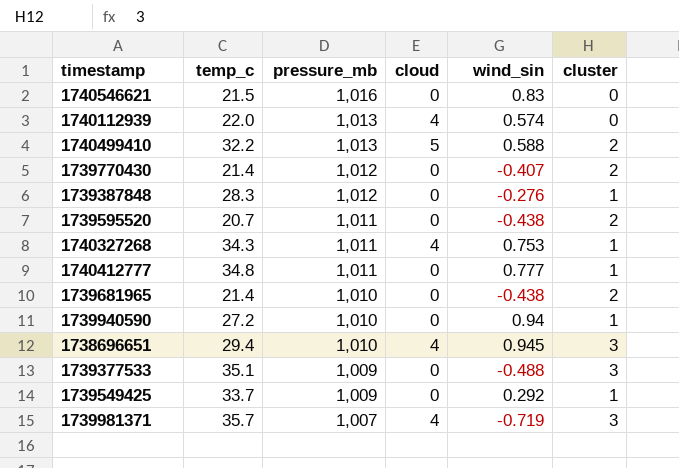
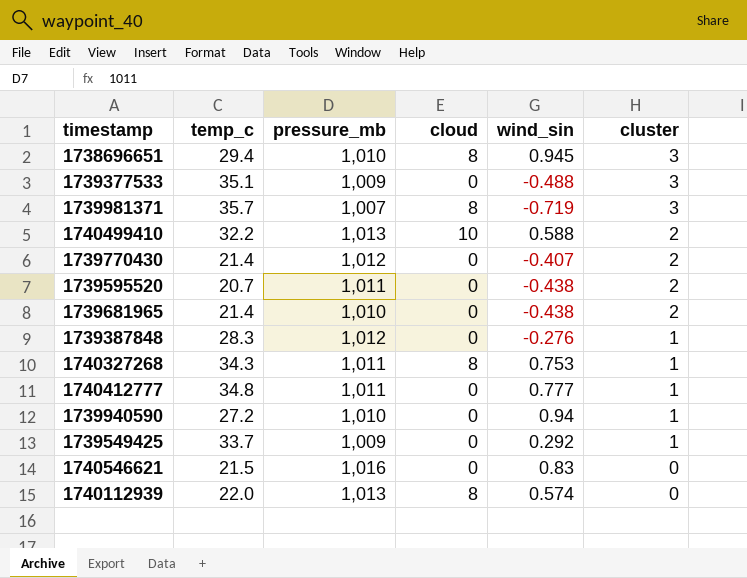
row order: pressure_mb descending -> cluster descending
1738696651 | cloud: 4 -> 8
1739981371 | cloud: 4 -> 8
1740499410 | cloud: 5 -> 10
1740327268 | cloud: 4 -> 8
1740112939 | cloud: 4 -> 8

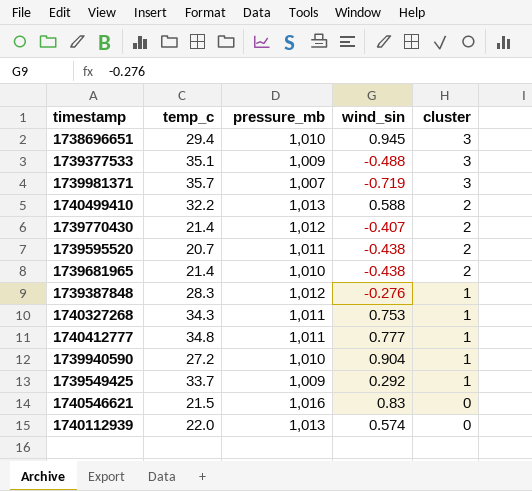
column cloud | position: 4 -> none
1739940590 | wind_sin: 0.94 -> 0.904

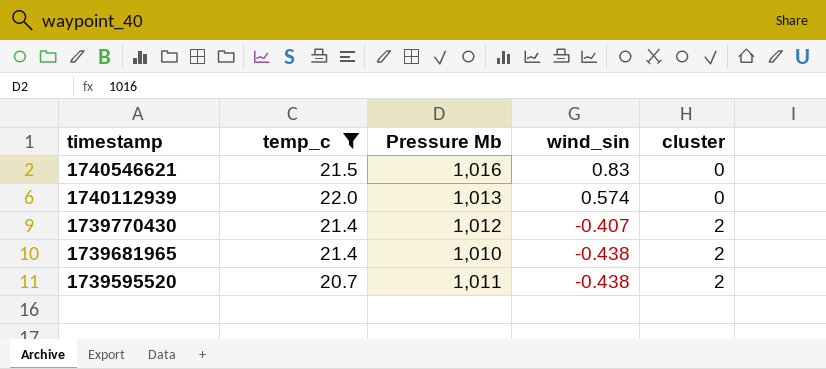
filter: none -> temp_c <= 22.0
row order: cluster descending -> timestamp descending
column name: pressure_mb -> Pressure Mb

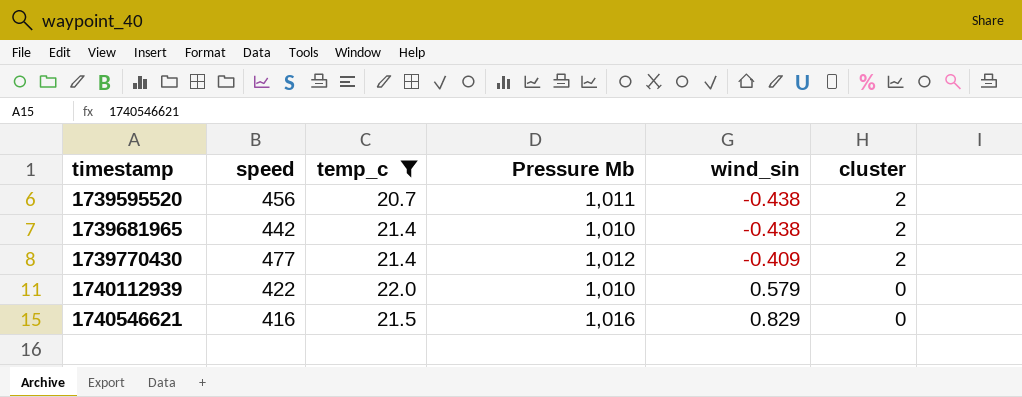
row order: timestamp descending -> timestamp ascending
column speed | position: none -> 2
1739770430 | wind_sin: -0.407 -> -0.409
1740112939 | Pressure Mb: 1,013 -> 1,010
1740112939 | wind_sin: 0.574 -> 0.579
1740546621 | wind_sin: 0.83 -> 0.829

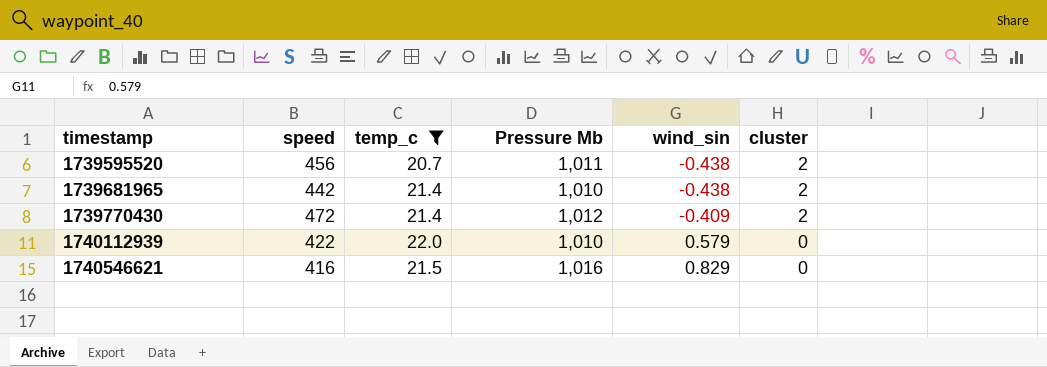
1739770430 | speed: 477 -> 472

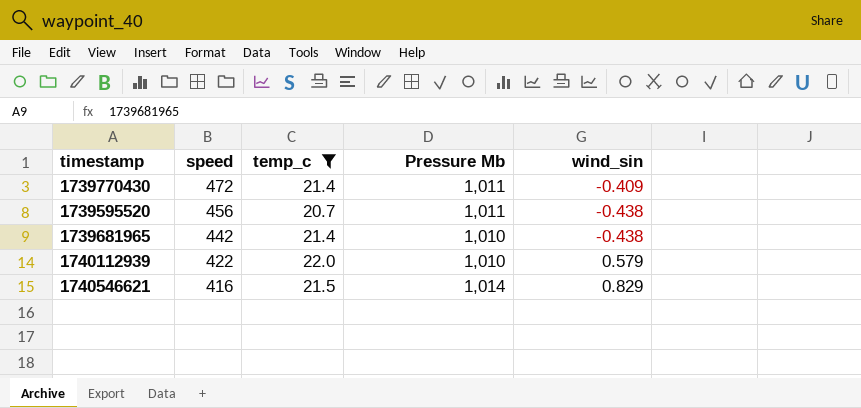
row order: timestamp ascending -> speed descending
column cluster | position: 6 -> none
1739770430 | Pressure Mb: 1,012 -> 1,011
1740546621 | Pressure Mb: 1,016 -> 1,014

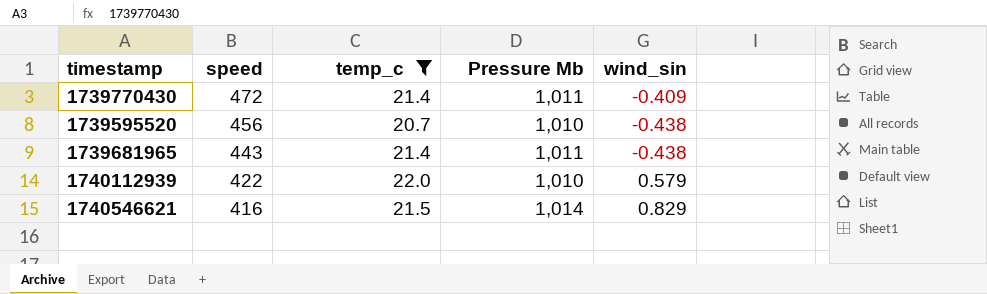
1739595520 | Pressure Mb: 1,011 -> 1,010
1739681965 | speed: 442 -> 443
1739681965 | Pressure Mb: 1,010 -> 1,011

